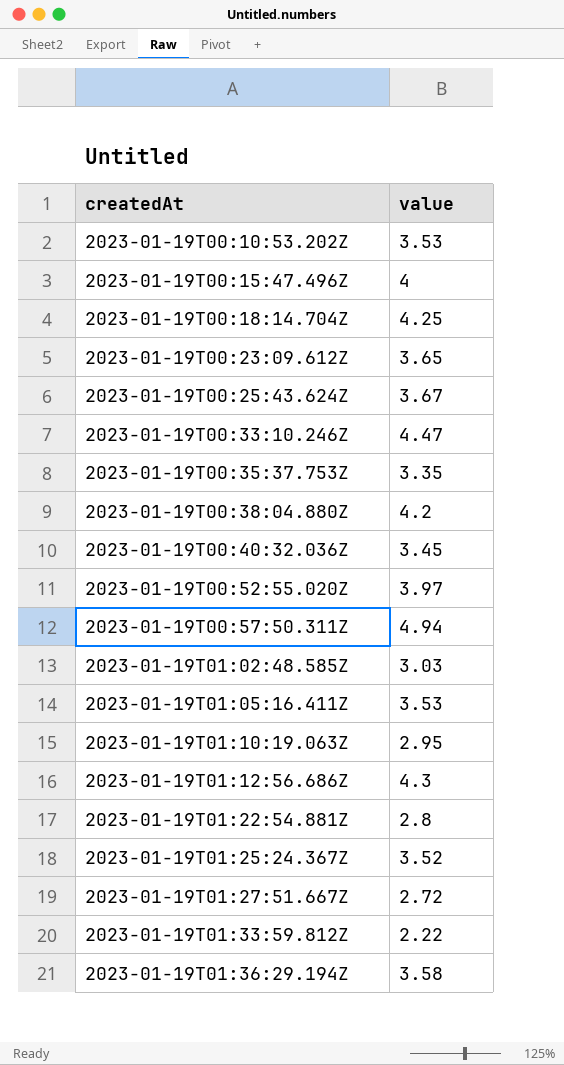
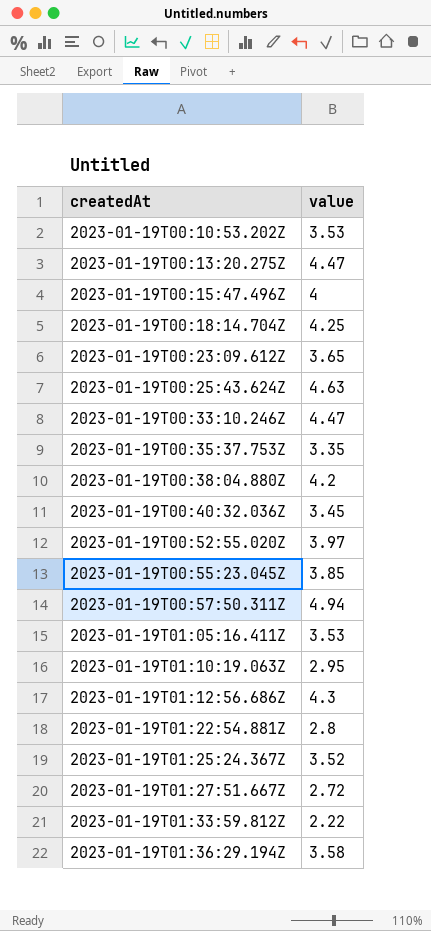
row 2023-01-19T01:02:48.585Z: 3.03 -> none
row 2023-01-19T00:13:20.275Z: none -> 4.47
2023-01-19T00:25:43.624Z | value: 3.67 -> 4.63
row 2023-01-19T00:55:23.045Z: none -> 3.85

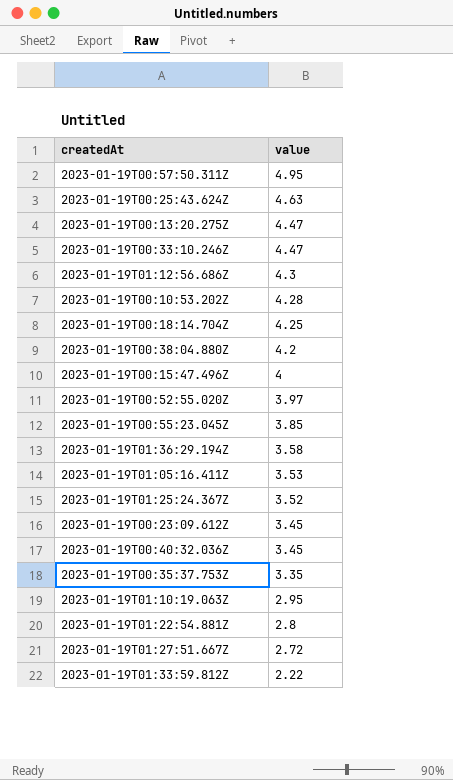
row order: createdAt ascending -> value descending
2023-01-19T00:57:50.311Z | value: 4.94 -> 4.95
2023-01-19T00:10:53.202Z | value: 3.53 -> 4.28
2023-01-19T00:23:09.612Z | value: 3.65 -> 3.45

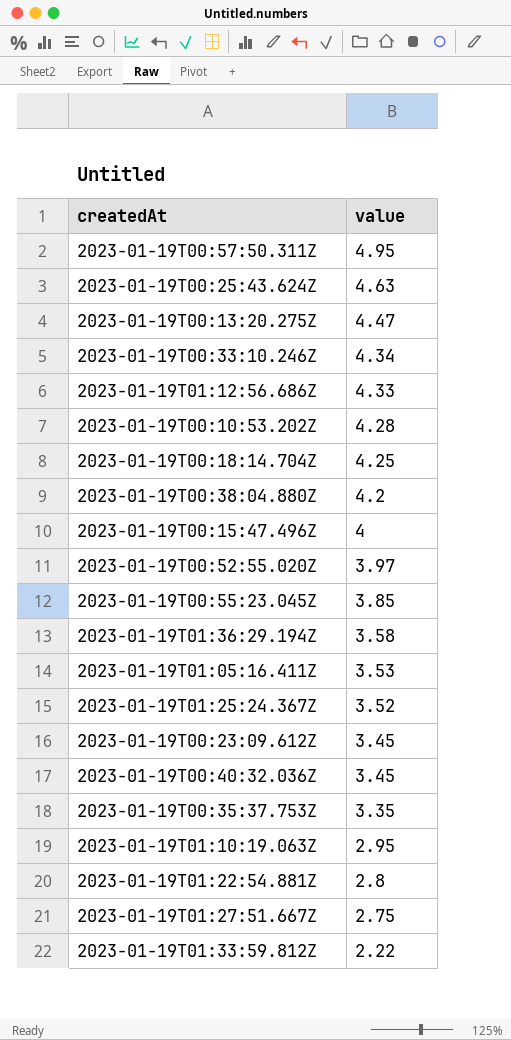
2023-01-19T00:33:10.246Z | value: 4.47 -> 4.34
2023-01-19T01:12:56.686Z | value: 4.3 -> 4.33
2023-01-19T01:27:51.667Z | value: 2.72 -> 2.75

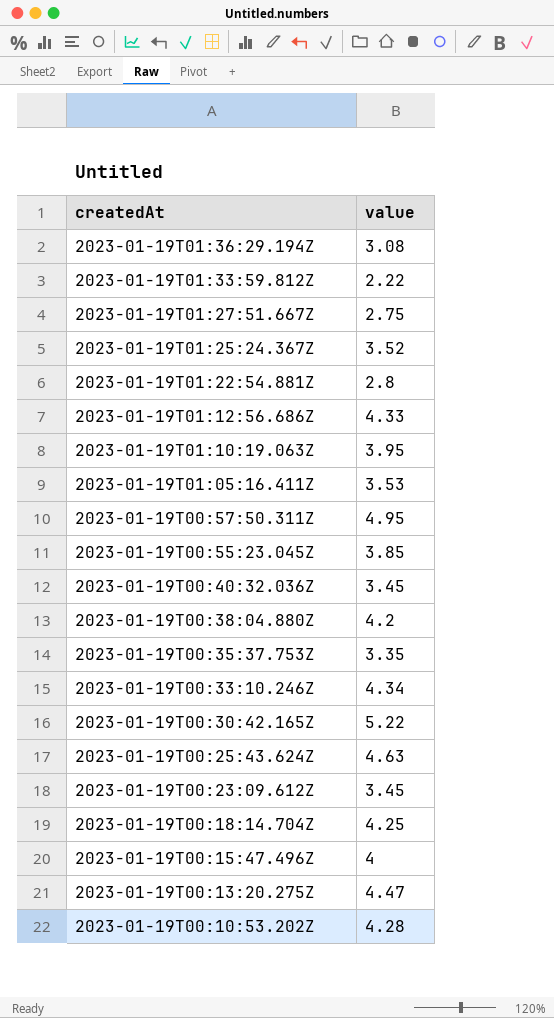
row order: value descending -> createdAt descending
row 2023-01-19T00:52:55.020Z: 3.97 -> none
2023-01-19T01:36:29.194Z | value: 3.58 -> 3.08
2023-01-19T01:10:19.063Z | value: 2.95 -> 3.95
row 2023-01-19T00:30:42.165Z: none -> 5.22

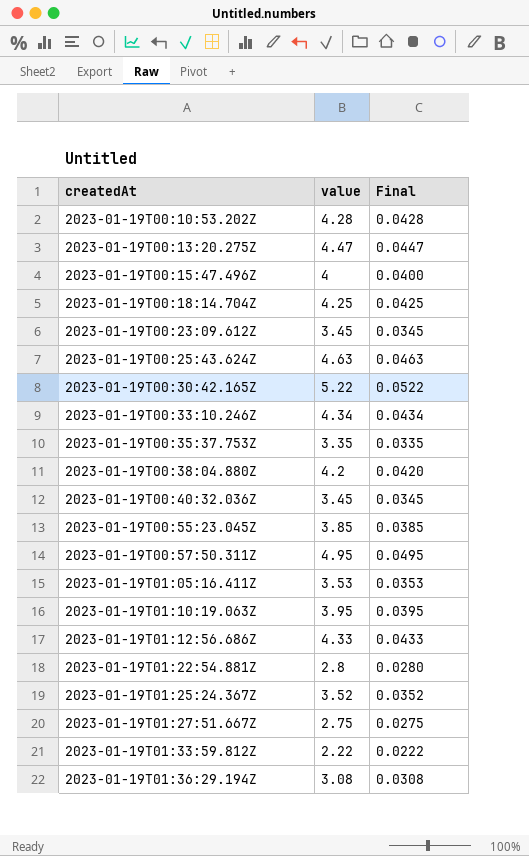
row order: createdAt descending -> createdAt ascending
column Final | formula: none -> [value] * 0.01

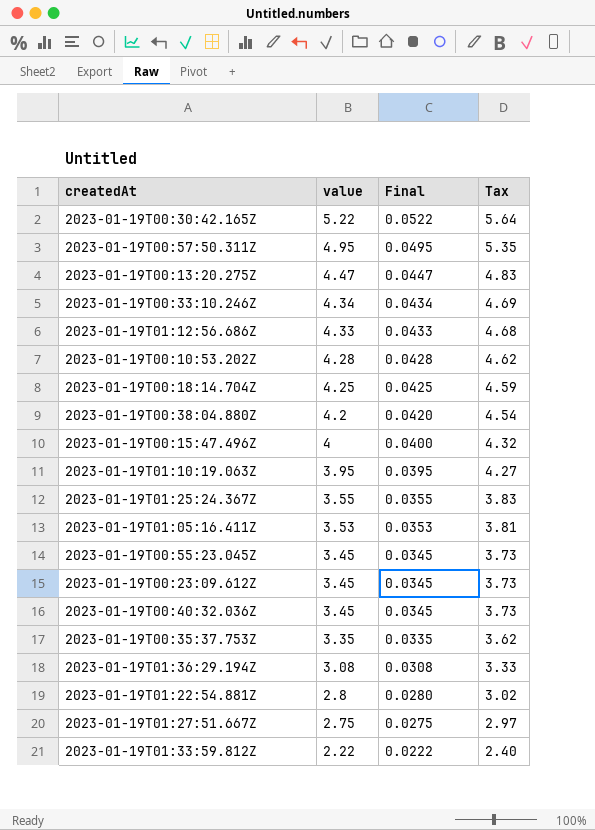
row order: createdAt ascending -> value descending
column Tax | formula: none -> [value] * 1.08
row 2023-01-19T00:25:43.624Z: 4.63 | 0.0463 -> none
2023-01-19T01:25:24.367Z | value: 3.52 -> 3.55
2023-01-19T01:25:24.367Z | Final: 0.0352 -> 0.0355
2023-01-19T00:55:23.045Z | value: 3.85 -> 3.45
2023-01-19T00:55:23.045Z | Final: 0.0385 -> 0.0345

